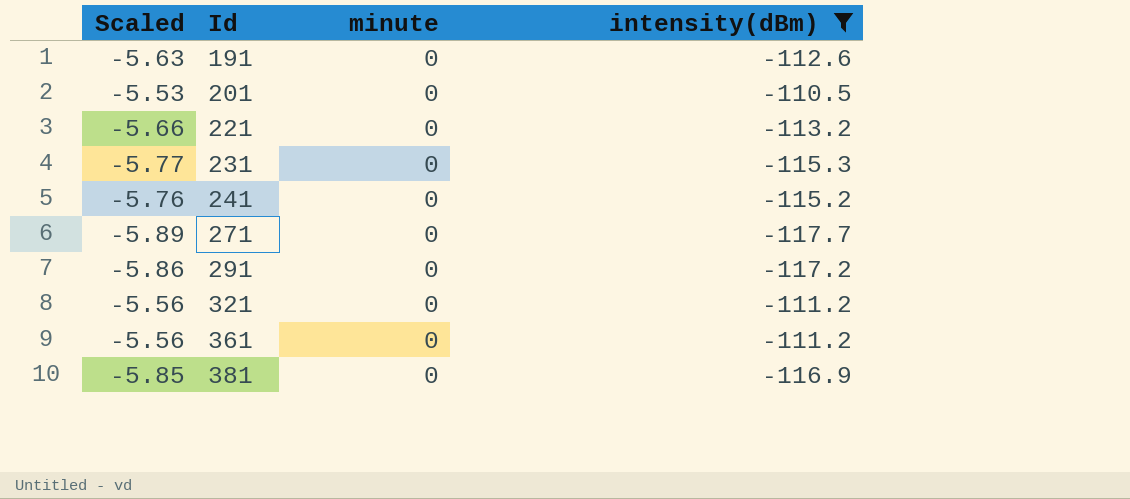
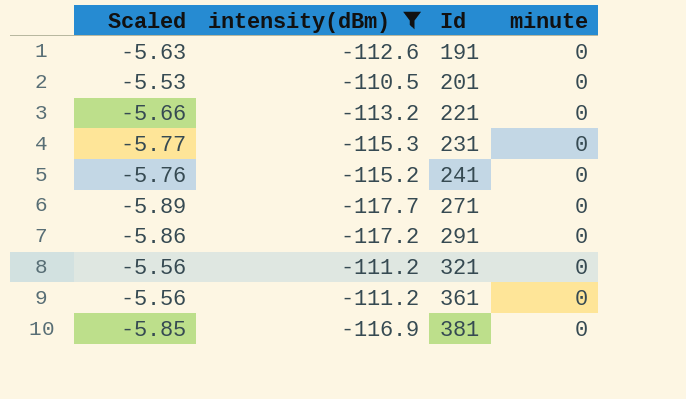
column intensity(dBm) | position: 4 -> 2

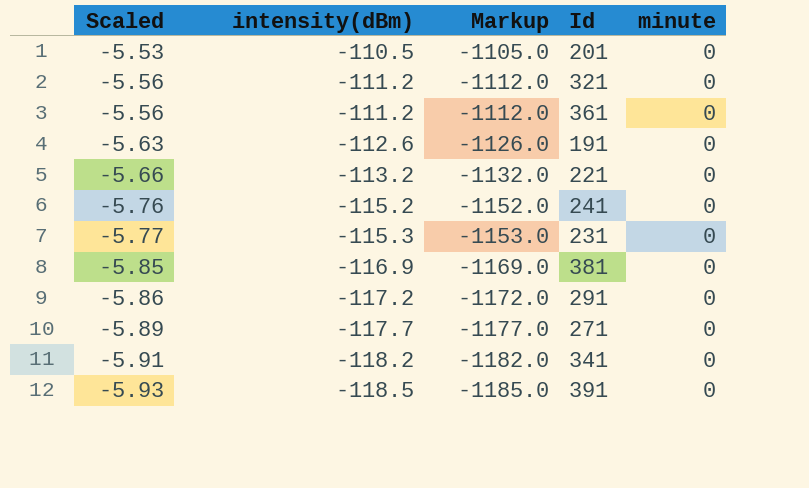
filter: intensity(dBm) >= -117.7 -> none
row order: Id ascending -> Scaled descending
column Markup | formula: none -> [intensity(dBm)] * 10

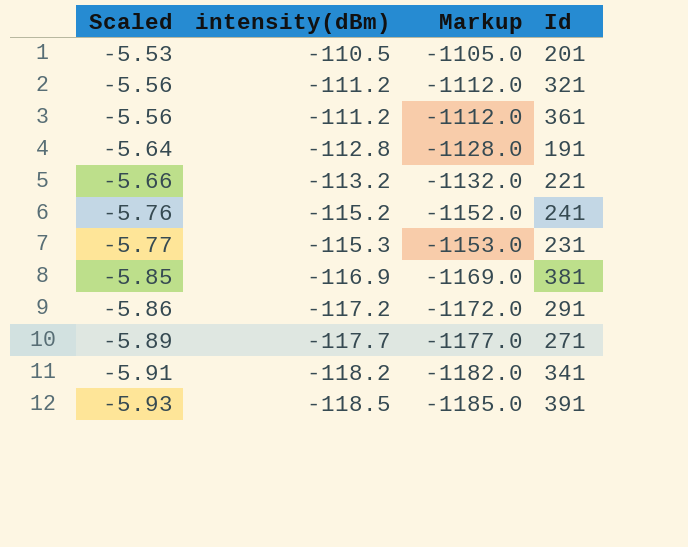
column minute | position: 5 -> none
191 | Scaled: -5.63 -> -5.64
191 | intensity(dBm): -112.6 -> -112.8
191 | Markup: -1126.0 -> -1128.0

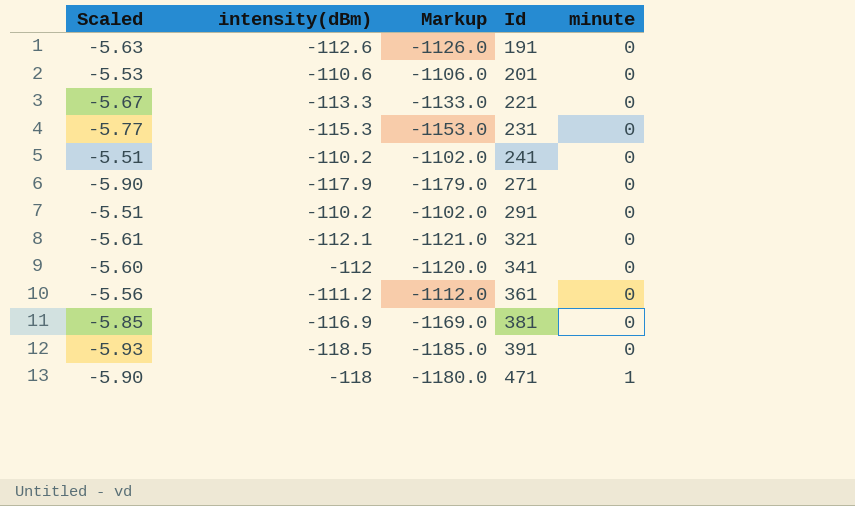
row order: Scaled descending -> Id ascending
column minute | position: none -> 5
191 | Scaled: -5.64 -> -5.63
191 | intensity(dBm): -112.8 -> -112.6
191 | Markup: -1128.0 -> -1126.0
201 | intensity(dBm): -110.5 -> -110.6
201 | Markup: -1105.0 -> -1106.0
221 | Scaled: -5.66 -> -5.67
221 | intensity(dBm): -113.2 -> -113.3
221 | Markup: -1132.0 -> -1133.0
241 | Scaled: -5.76 -> -5.51
241 | intensity(dBm): -115.2 -> -110.2
241 | Markup: -1152.0 -> -1102.0
271 | Scaled: -5.89 -> -5.90
271 | intensity(dBm): -117.7 -> -117.9
271 | Markup: -1177.0 -> -1179.0
291 | Scaled: -5.86 -> -5.51
291 | intensity(dBm): -117.2 -> -110.2
291 | Markup: -1172.0 -> -1102.0
321 | Scaled: -5.56 -> -5.61
321 | intensity(dBm): -111.2 -> -112.1
321 | Markup: -1112.0 -> -1121.0
341 | Scaled: -5.91 -> -5.60
341 | intensity(dBm): -118.2 -> -112
341 | Markup: -1182.0 -> -1120.0
row 471: none -> -5.90 | -118 | -1180.0 | 1

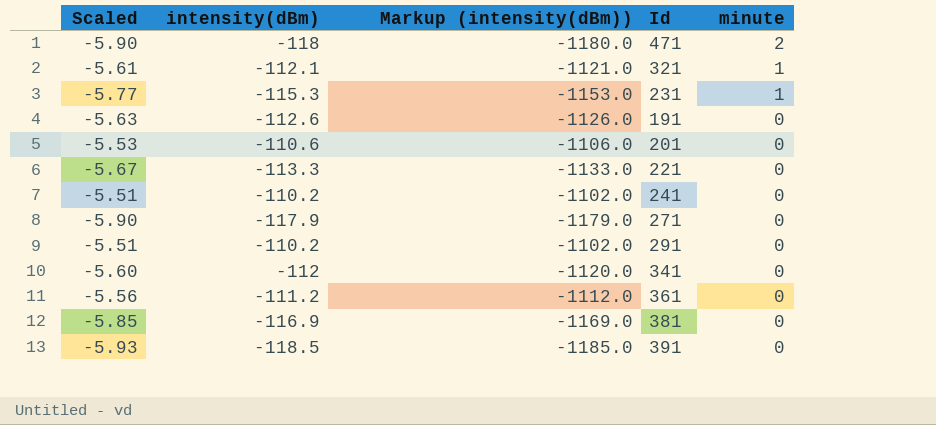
row order: Id ascending -> minute descending
column name: Markup -> Markup (intensity(dBm))
471 | minute: 1 -> 2
321 | minute: 0 -> 1
231 | minute: 0 -> 1

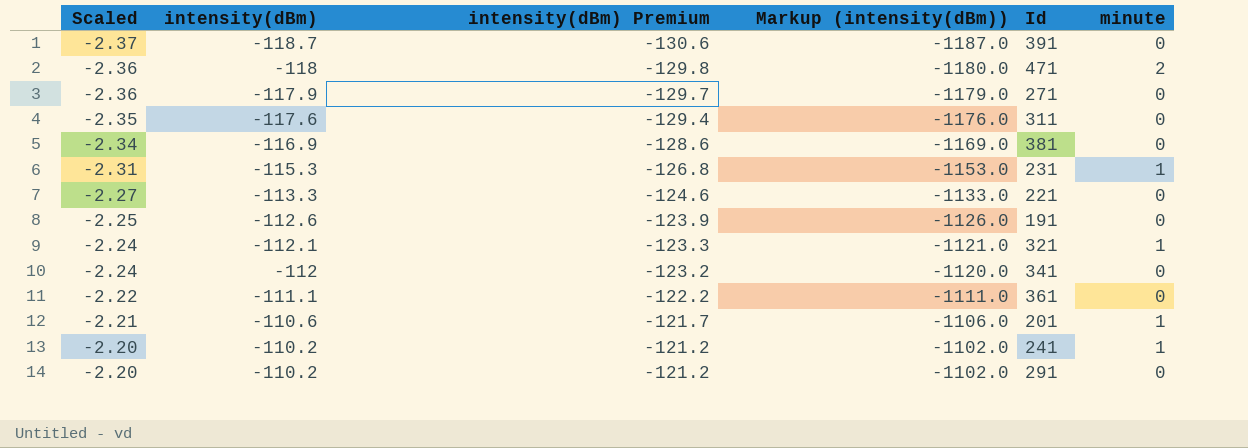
row order: minute descending -> Scaled ascending
column Scaled | formula: [intensity(dBm)] * 0.05 -> [intensity(dBm)] * 0.02
column intensity(dBm) Premium | formula: none -> [intensity(dBm)] * 1.1
391 | intensity(dBm): -118.5 -> -118.7
391 | Markup (intensity(dBm)): -1185.0 -> -1187.0
row 311: none -> -2.35 | -117.6 | -129.4 | -1176.0 | 0
361 | intensity(dBm): -111.2 -> -111.1
361 | Markup (intensity(dBm)): -1112.0 -> -1111.0
201 | minute: 0 -> 1
241 | minute: 0 -> 1

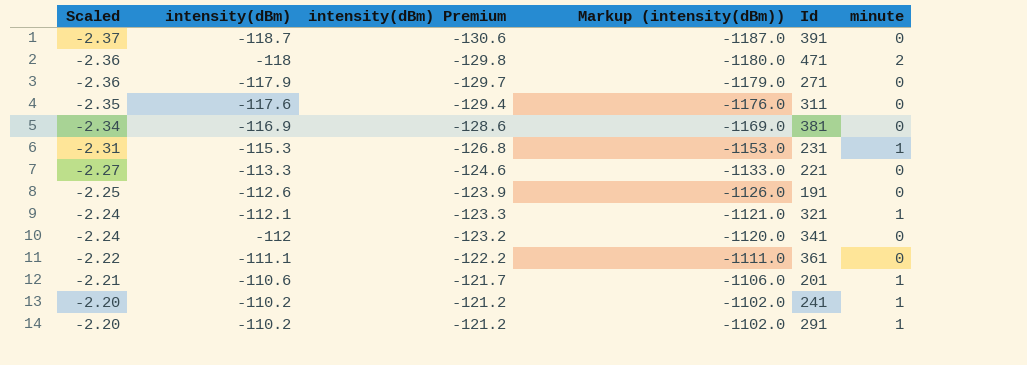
291 | minute: 0 -> 1

